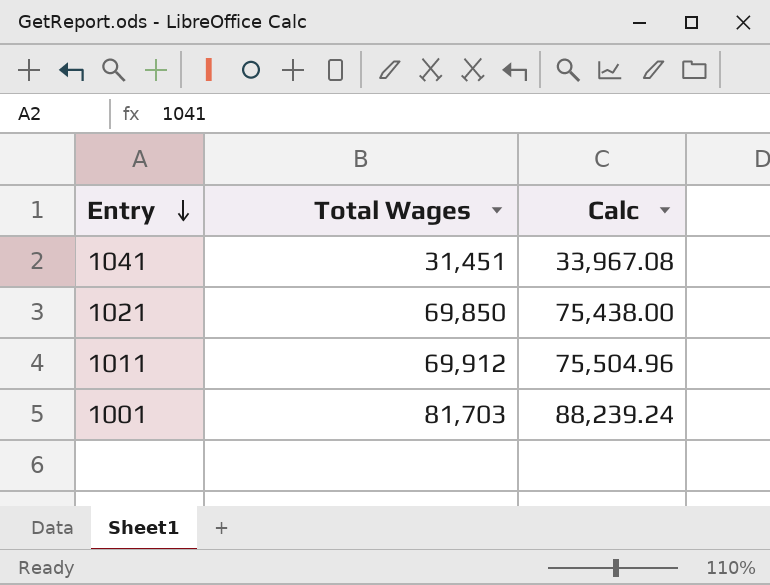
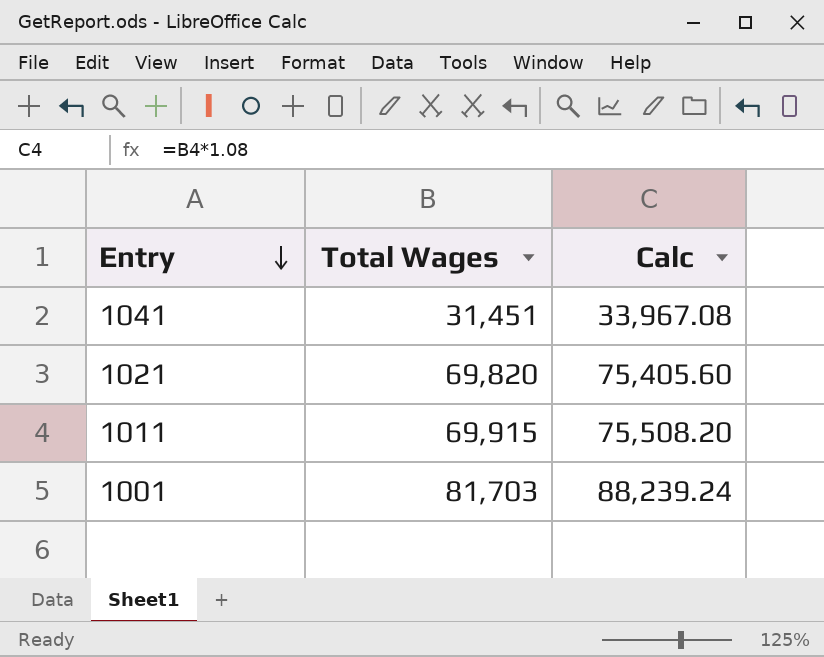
1021 | Total Wages: 69,850 -> 69,820
1021 | Calc: 75,438.00 -> 75,405.60
1011 | Total Wages: 69,912 -> 69,915
1011 | Calc: 75,504.96 -> 75,508.20

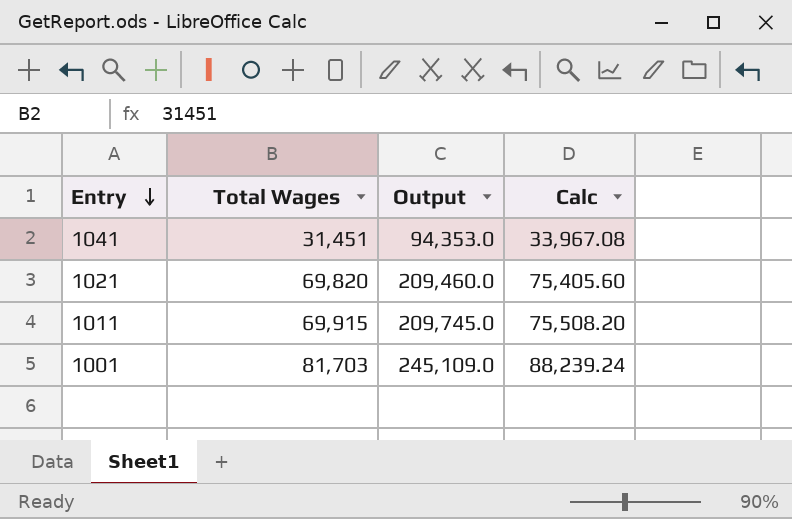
column Output | formula: none -> [Total Wages] * 3

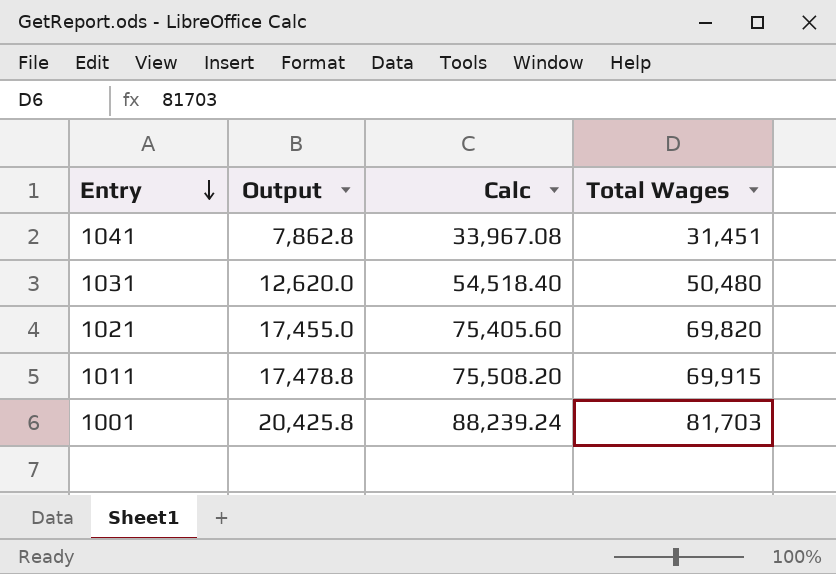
column Output | formula: [Total Wages] * 3 -> [Total Wages] * 0.25
column Total Wages | position: 2 -> 4
row 1031: none -> 12,620.0 | 54,518.40 | 50,480

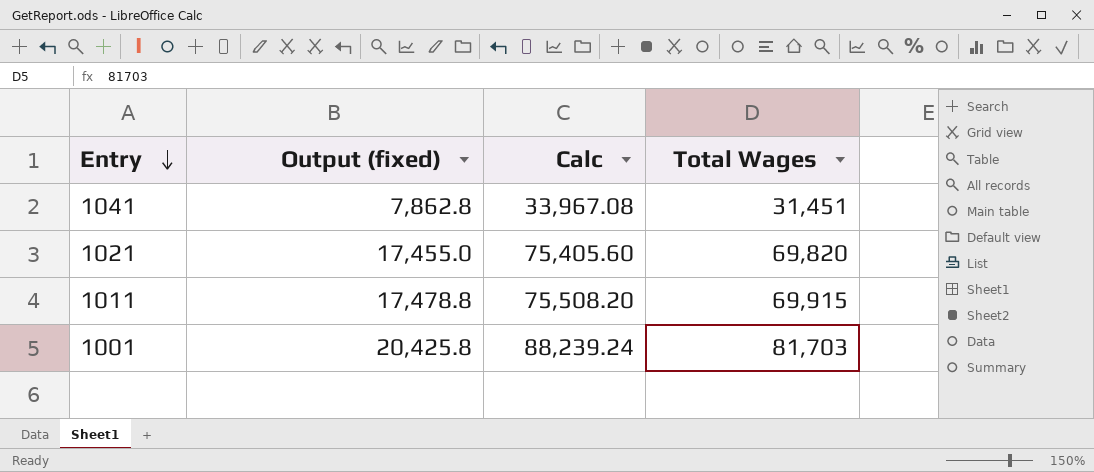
column name: Output -> Output (fixed)
row 1031: 12,620.0 | 54,518.40 | 50,480 -> none

